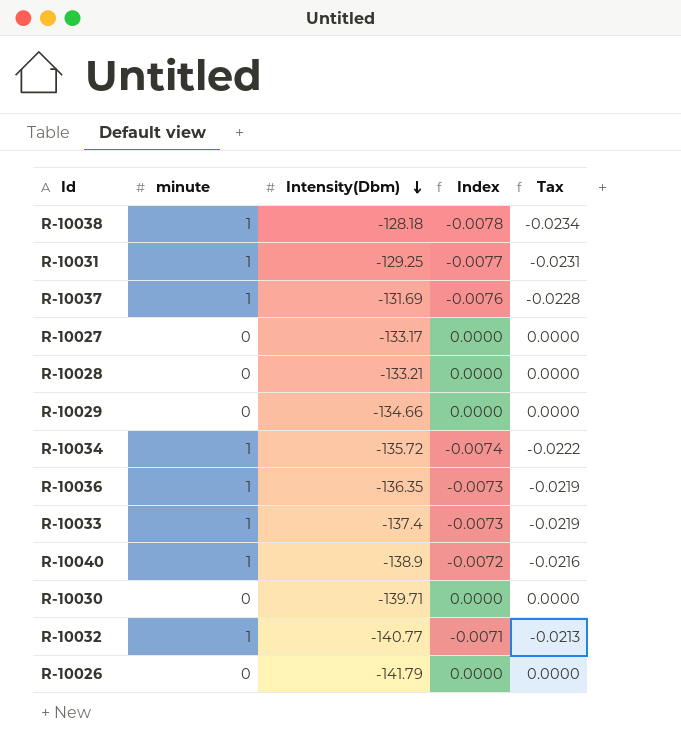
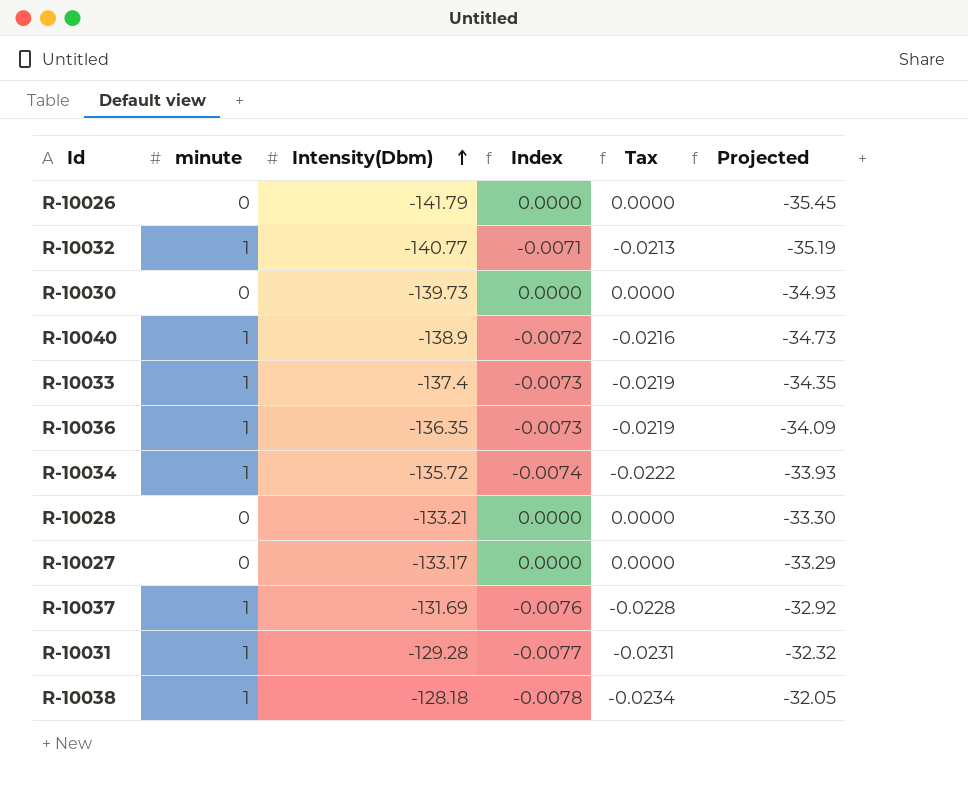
row order: Intensity(Dbm) descending -> Intensity(Dbm) ascending
column Projected | formula: none -> [Intensity(Dbm)] * 0.25
row R-10029: 0 | -134.66 | 0.0000 | 0.0000 -> none
R-10030 | Intensity(Dbm): -139.71 -> -139.73
R-10031 | Intensity(Dbm): -129.25 -> -129.28

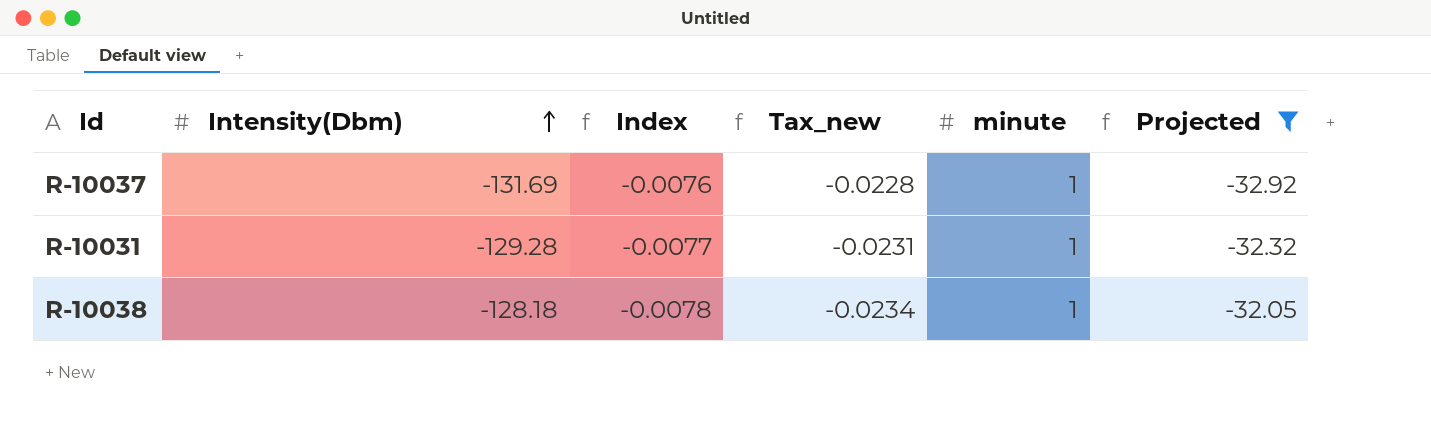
filter: none -> Projected >= -32.92
column name: Tax -> Tax_new
column minute | position: 2 -> 5

